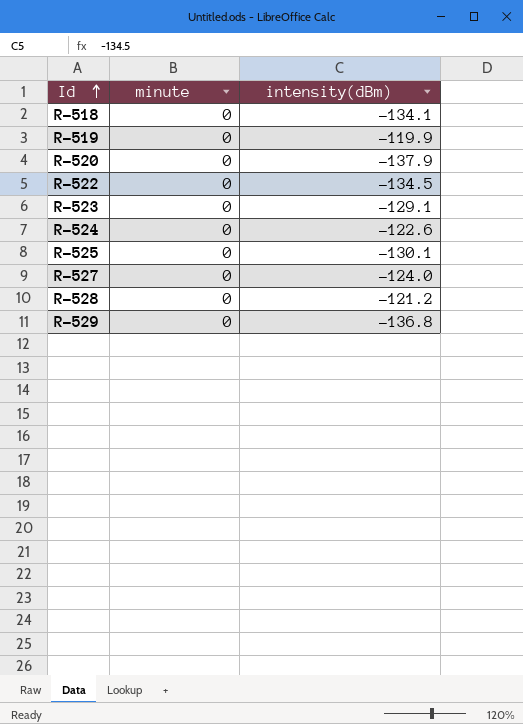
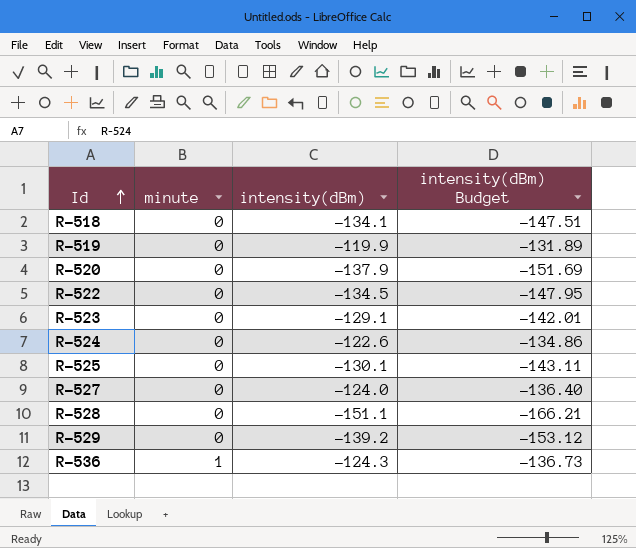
column intensity(dBm) Budget | formula: none -> [intensity(dBm)] * 1.1
R-528 | intensity(dBm): -121.2 -> -151.1
R-529 | intensity(dBm): -136.8 -> -139.2
row R-536: none -> 1 | -124.3 | -136.73

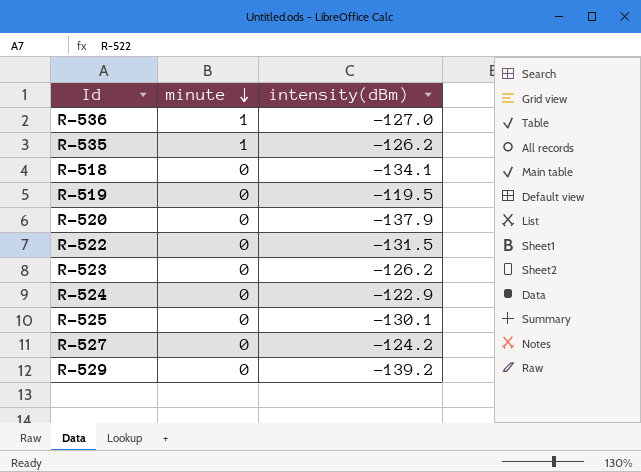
row order: Id ascending -> minute descending
column intensity(dBm) Budget | formula: [intensity(dBm)] * 1.1 -> none
row R-528: 0 | -151.1 | -166.21 -> none
R-536 | intensity(dBm): -124.3 -> -127.0
row R-535: none -> 1 | -126.2
R-519 | intensity(dBm): -119.9 -> -119.5
R-522 | intensity(dBm): -134.5 -> -131.5
R-523 | intensity(dBm): -129.1 -> -126.2
R-524 | intensity(dBm): -122.6 -> -122.9
R-527 | intensity(dBm): -124.0 -> -124.2

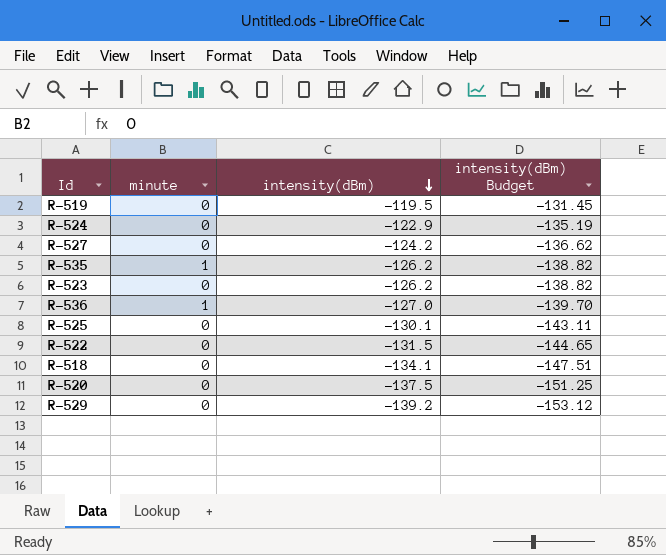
row order: minute descending -> intensity(dBm) descending
column intensity(dBm) Budget | formula: none -> [intensity(dBm)] * 1.1
R-520 | intensity(dBm): -137.9 -> -137.5

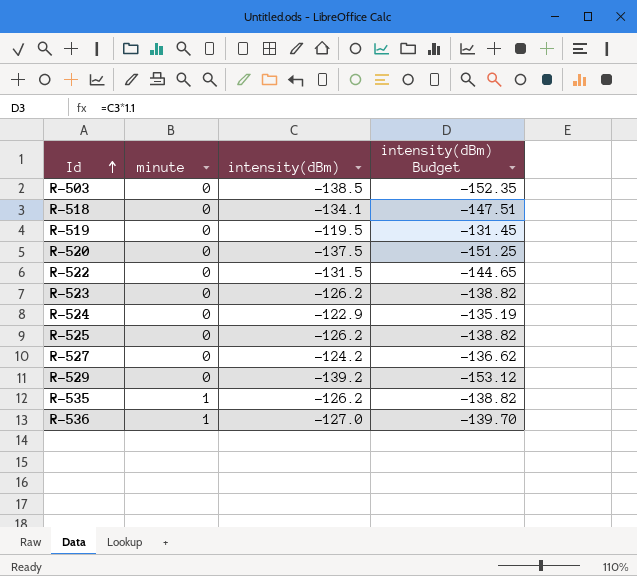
row order: intensity(dBm) descending -> Id ascending
row R-503: none -> 0 | -138.5 | -152.35
R-525 | intensity(dBm): -130.1 -> -126.2
R-525 | intensity(dBm) Budget: -143.11 -> -138.82

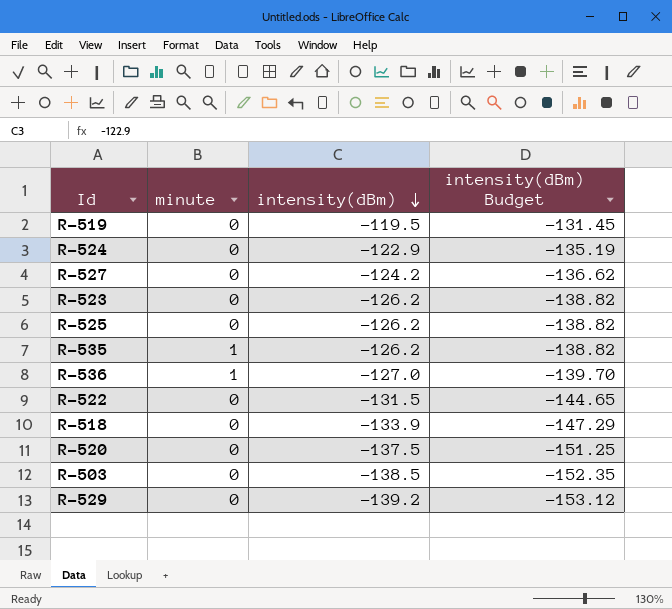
row order: Id ascending -> intensity(dBm) descending
R-518 | intensity(dBm): -134.1 -> -133.9
R-518 | intensity(dBm) Budget: -147.51 -> -147.29

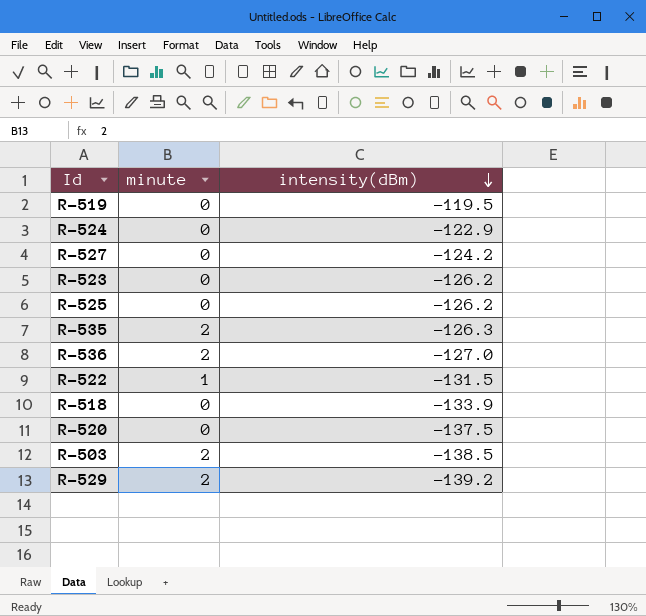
column intensity(dBm) Budget | formula: [intensity(dBm)] * 1.1 -> none
R-535 | minute: 1 -> 2
R-535 | intensity(dBm): -126.2 -> -126.3
R-536 | minute: 1 -> 2
R-522 | minute: 0 -> 1
R-503 | minute: 0 -> 2
R-529 | minute: 0 -> 2

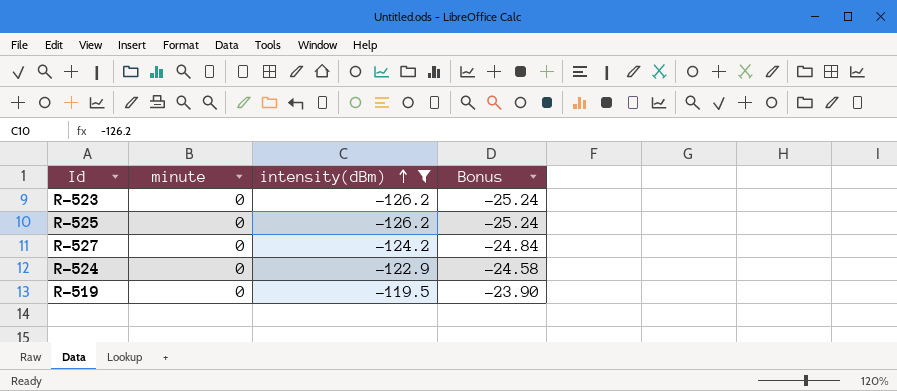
filter: none -> intensity(dBm) >= -126.2
row order: intensity(dBm) descending -> intensity(dBm) ascending
column Bonus | formula: none -> [intensity(dBm)] * 0.2

